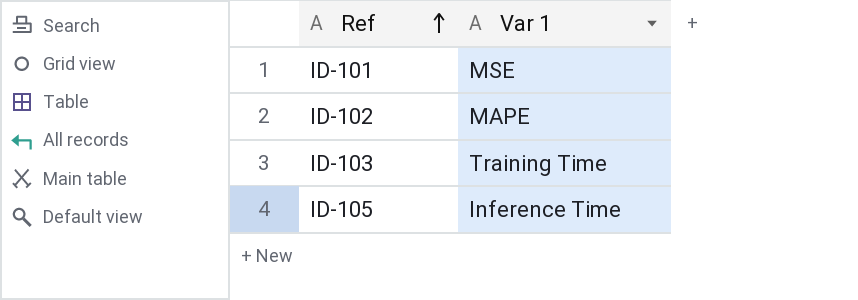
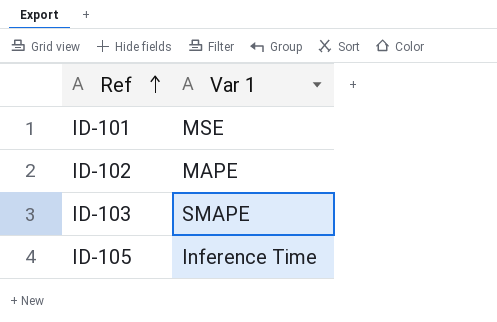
ID-103 | Var 1: Training Time -> SMAPE

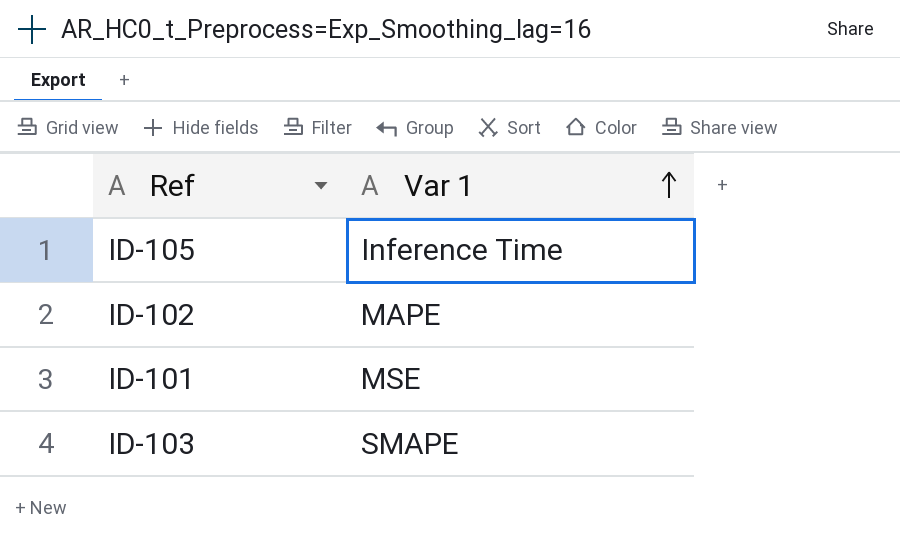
row order: Ref ascending -> Var 1 ascending

